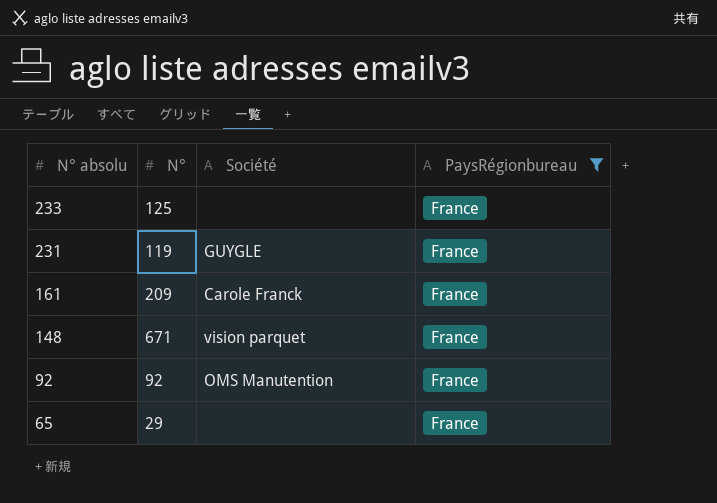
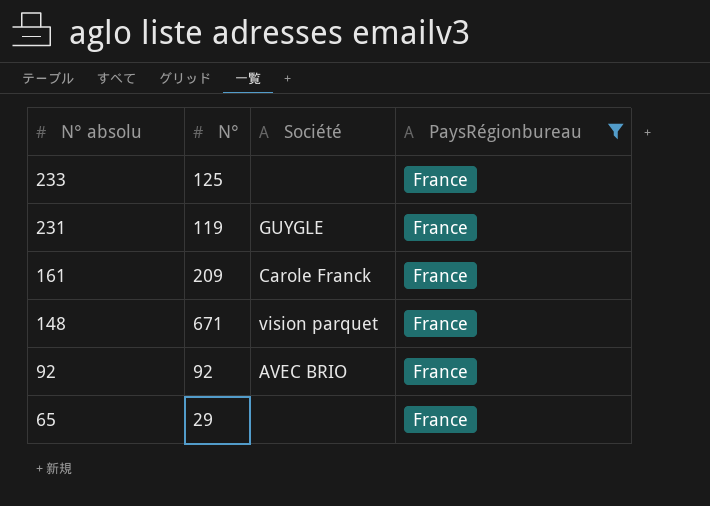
92 | Société: OMS Manutention -> AVEC BRIO

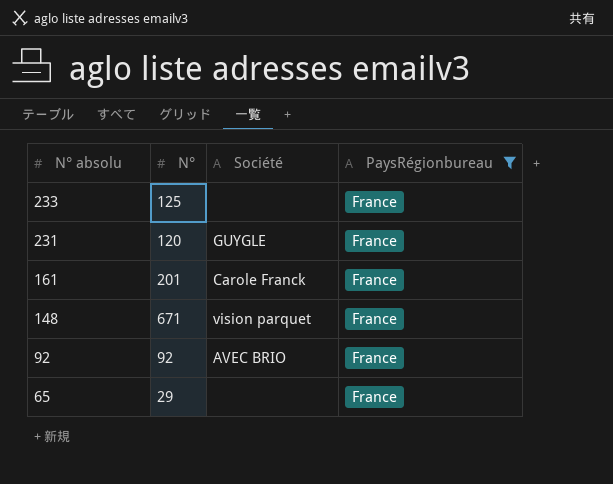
231 | N°: 119 -> 120
161 | N°: 209 -> 201

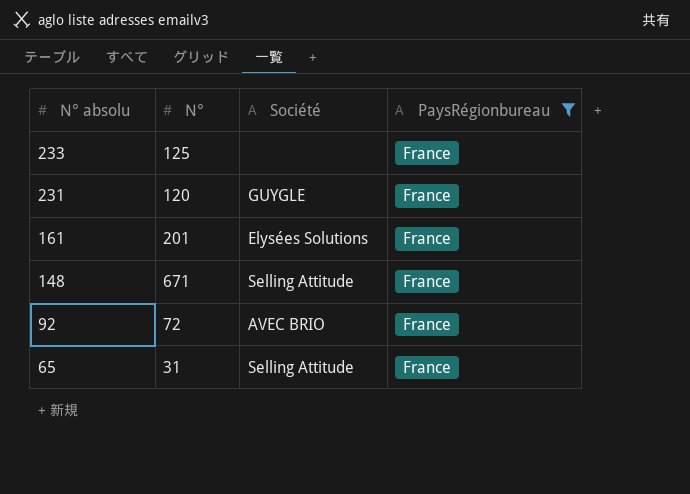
161 | Société: Carole Franck -> Elysées Solutions
148 | Société: vision parquet -> Selling Attitude
92 | N°: 92 -> 72
65 | N°: 29 -> 31
65 | Société: none -> Selling Attitude

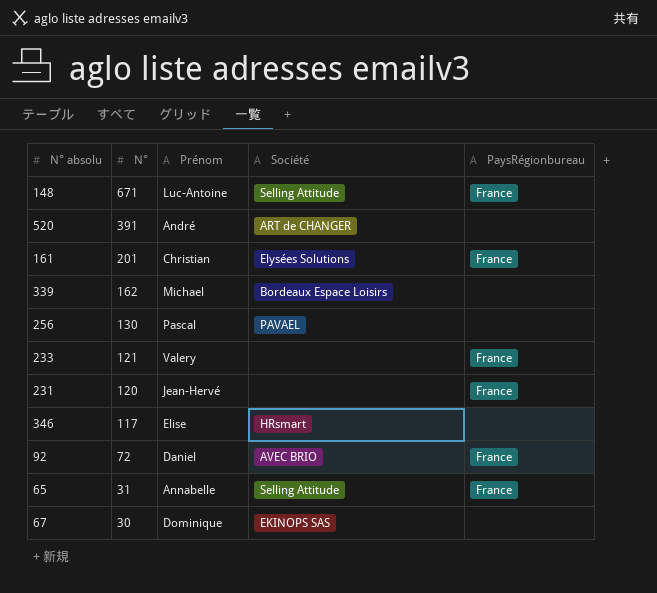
filter: PaysRégionbureau = France -> none
row order: N° absolu descending -> N° descending
column Prénom | position: none -> 3
233 | N°: 125 -> 121
231 | Société: GUYGLE -> none

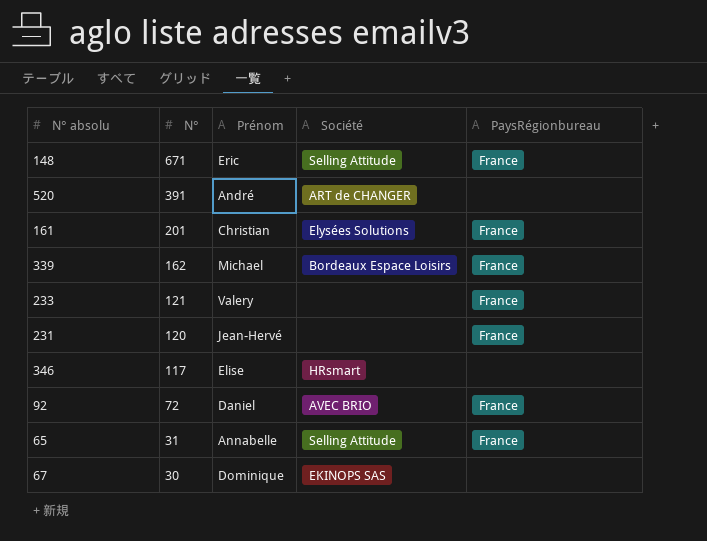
row 256: 130 | Pascal | PAVAEL | none -> none
148 | Prénom: Luc-Antoine -> Eric
339 | PaysRégionbureau: none -> France

